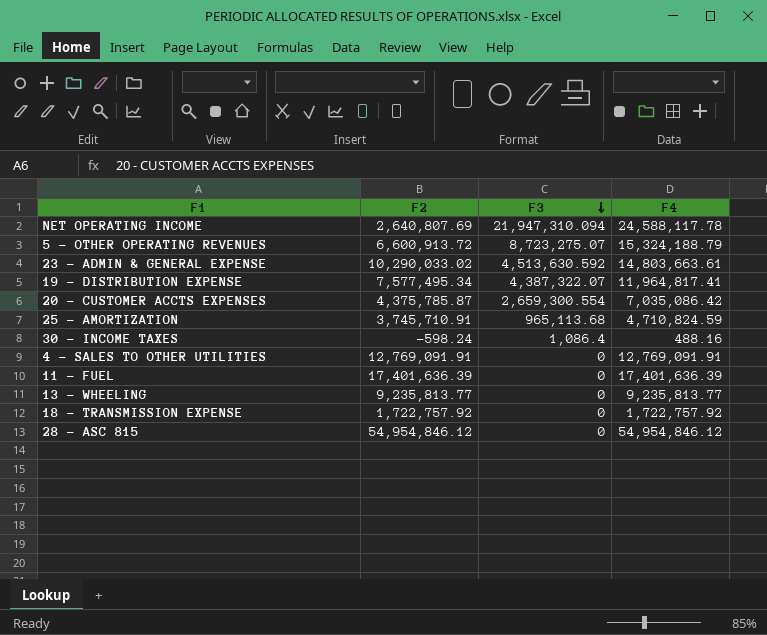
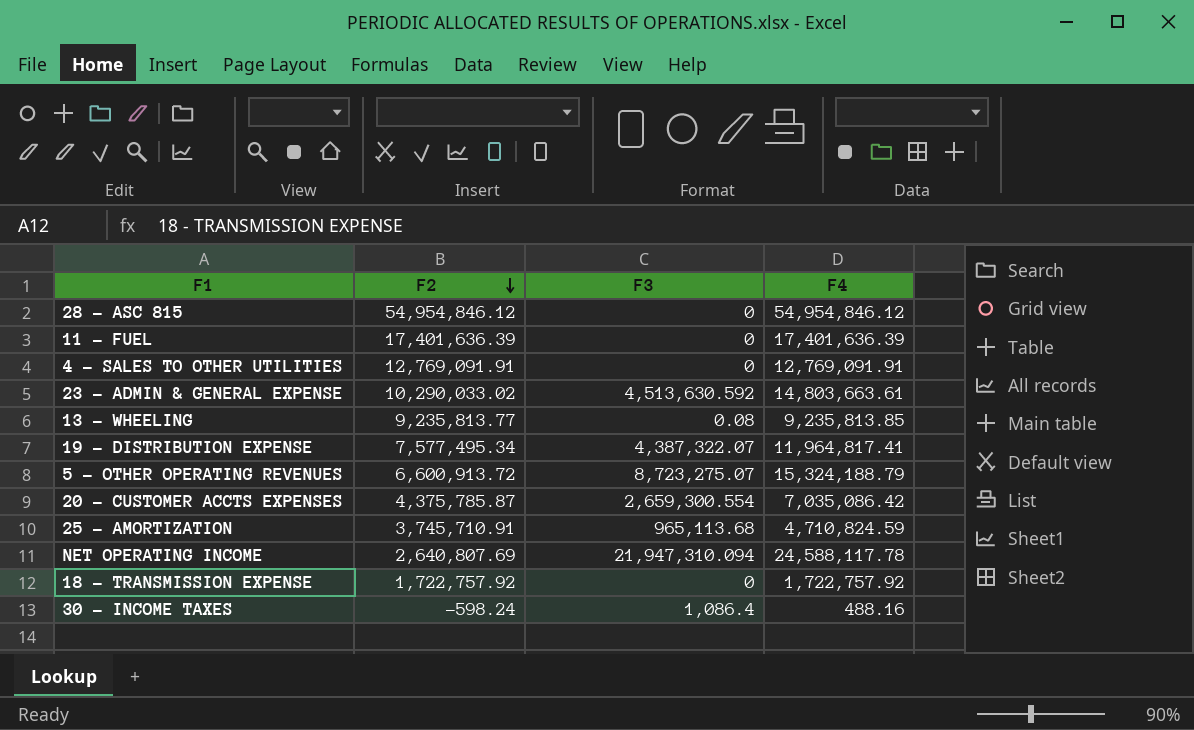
row order: F3 descending -> F2 descending
13 - WHEELING | F3: 0 -> 0.08
13 - WHEELING | F4: 9,235,813.77 -> 9,235,813.85

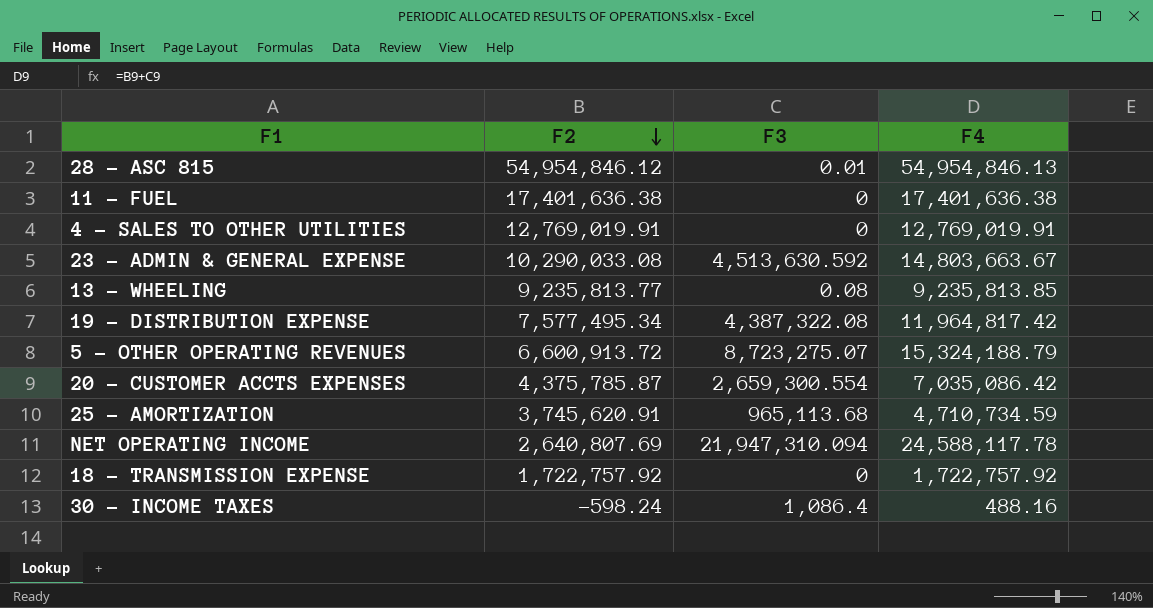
28 - ASC 815 | F3: 0 -> 0.01
28 - ASC 815 | F4: 54,954,846.12 -> 54,954,846.13
11 - FUEL | F2: 17,401,636.39 -> 17,401,636.38
11 - FUEL | F4: 17,401,636.39 -> 17,401,636.38
4 - SALES TO OTHER UTILITIES | F2: 12,769,091.91 -> 12,769,019.91
4 - SALES TO OTHER UTILITIES | F4: 12,769,091.91 -> 12,769,019.91
23 - ADMIN & GENERAL EXPENSE | F2: 10,290,033.02 -> 10,290,033.08
23 - ADMIN & GENERAL EXPENSE | F4: 14,803,663.61 -> 14,803,663.67
19 - DISTRIBUTION EXPENSE | F3: 4,387,322.07 -> 4,387,322.08
19 - DISTRIBUTION EXPENSE | F4: 11,964,817.41 -> 11,964,817.42
25 - AMORTIZATION | F2: 3,745,710.91 -> 3,745,620.91
25 - AMORTIZATION | F4: 4,710,824.59 -> 4,710,734.59

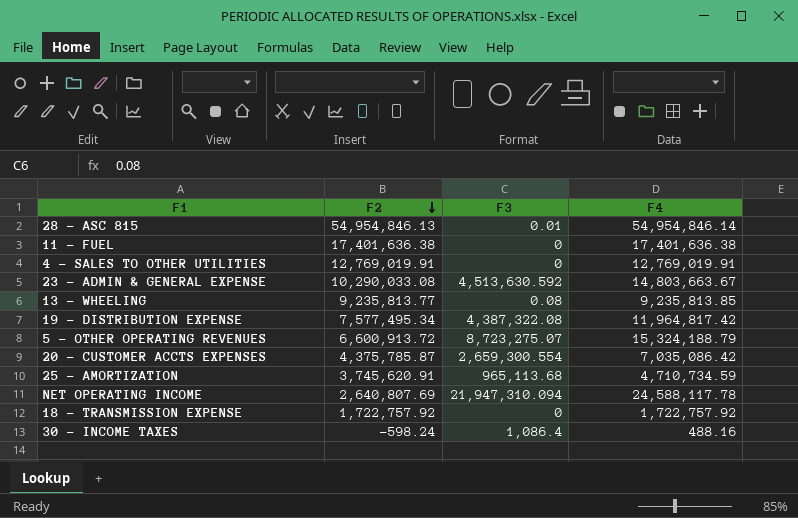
28 - ASC 815 | F2: 54,954,846.12 -> 54,954,846.13
28 - ASC 815 | F4: 54,954,846.13 -> 54,954,846.14

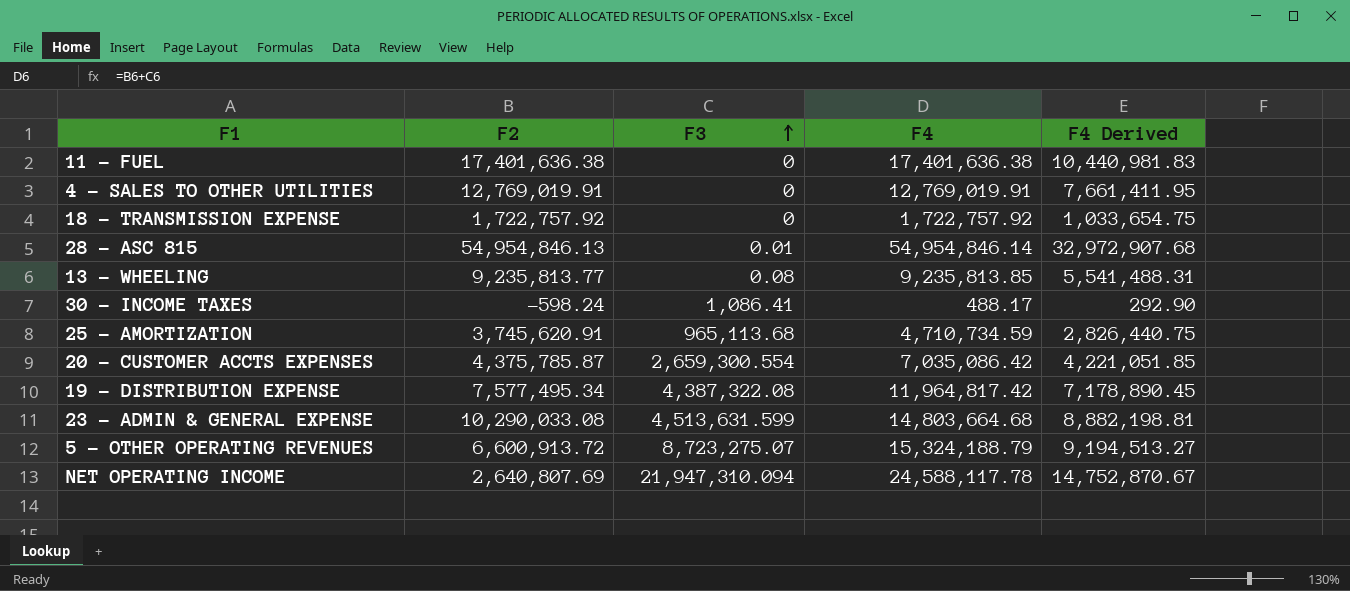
row order: F2 descending -> F3 ascending
column F4 Derived | formula: none -> [F4] * 0.6
30 - INCOME TAXES | F3: 1,086.4 -> 1,086.41
30 - INCOME TAXES | F4: 488.16 -> 488.17
23 - ADMIN & GENERAL EXPENSE | F3: 4,513,630.592 -> 4,513,631.599
23 - ADMIN & GENERAL EXPENSE | F4: 14,803,663.67 -> 14,803,664.68

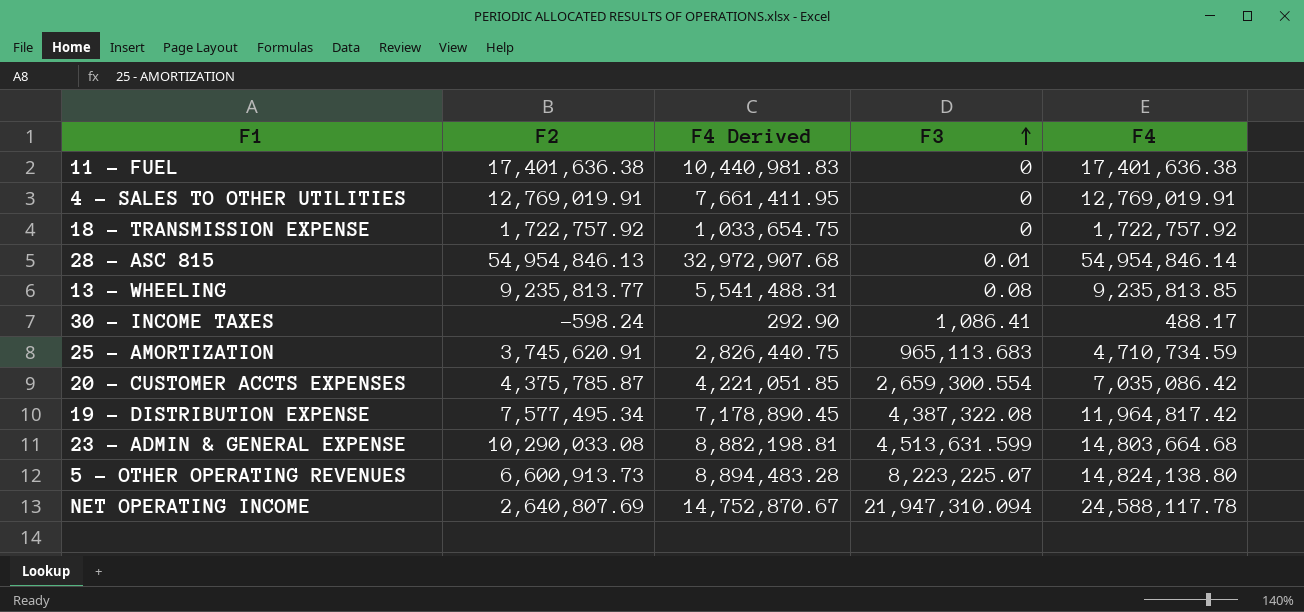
column F4 Derived | position: 5 -> 3
25 - AMORTIZATION | F3: 965,113.68 -> 965,113.683
5 - OTHER OPERATING REVENUES | F2: 6,600,913.72 -> 6,600,913.73
5 - OTHER OPERATING REVENUES | F4 Derived: 9,194,513.27 -> 8,894,483.28
5 - OTHER OPERATING REVENUES | F3: 8,723,275.07 -> 8,223,225.07
5 - OTHER OPERATING REVENUES | F4: 15,324,188.79 -> 14,824,138.80

